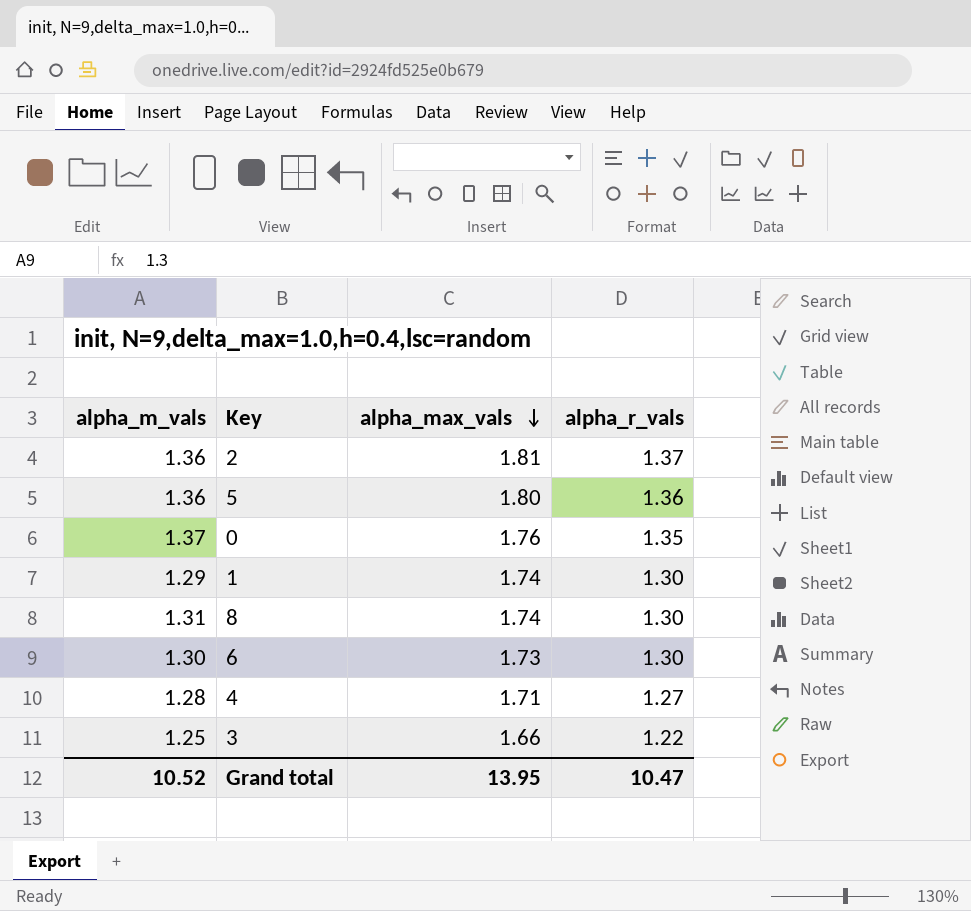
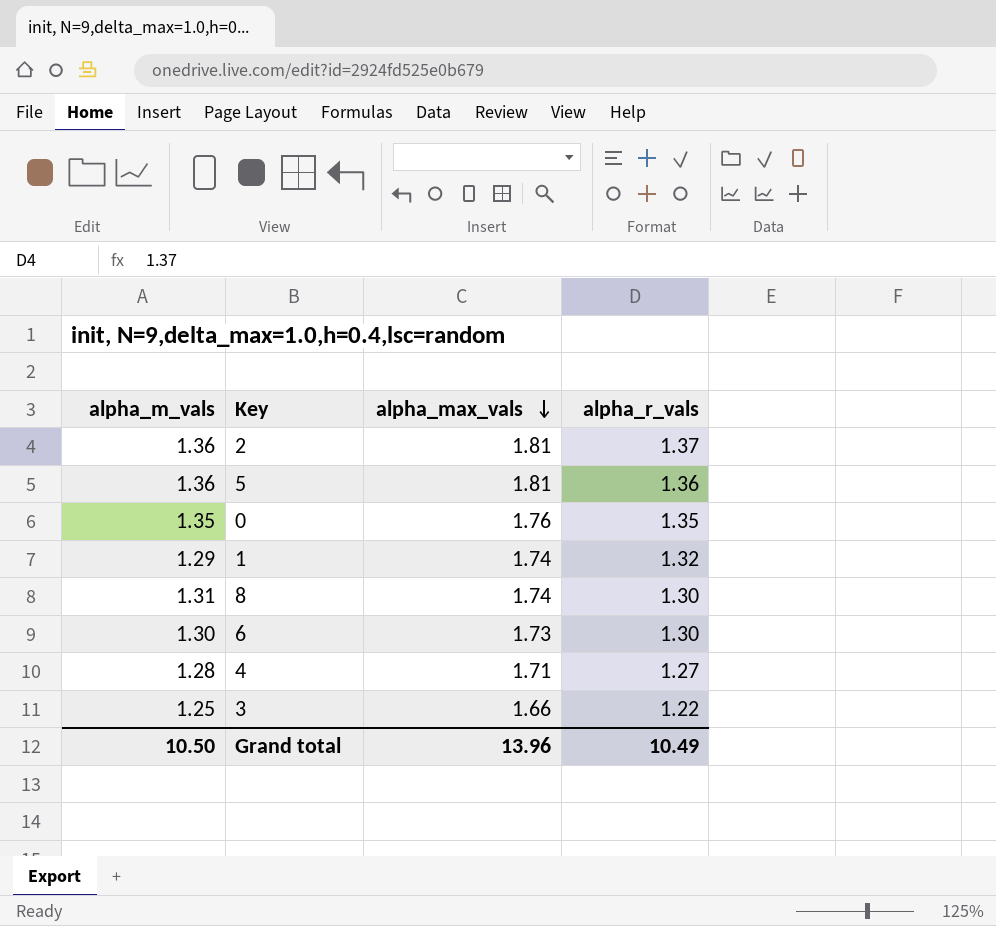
5 | alpha_max_vals: 1.80 -> 1.81
0 | alpha_m_vals: 1.37 -> 1.35
1 | alpha_r_vals: 1.30 -> 1.32
Grand total | alpha_m_vals: 10.52 -> 10.50
Grand total | alpha_max_vals: 13.95 -> 13.96
Grand total | alpha_r_vals: 10.47 -> 10.49

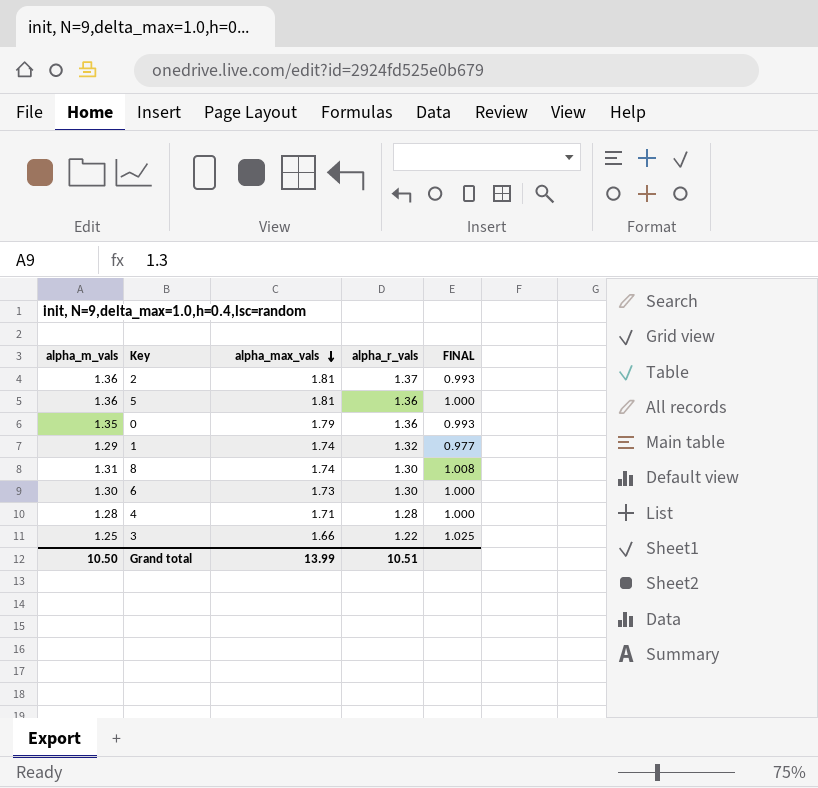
column FINAL | formula: none -> [alpha_m_vals] / [alpha_r_vals]
0 | alpha_max_vals: 1.76 -> 1.79
0 | alpha_r_vals: 1.35 -> 1.36
4 | alpha_r_vals: 1.27 -> 1.28
Grand total | alpha_max_vals: 13.96 -> 13.99
Grand total | alpha_r_vals: 10.49 -> 10.51

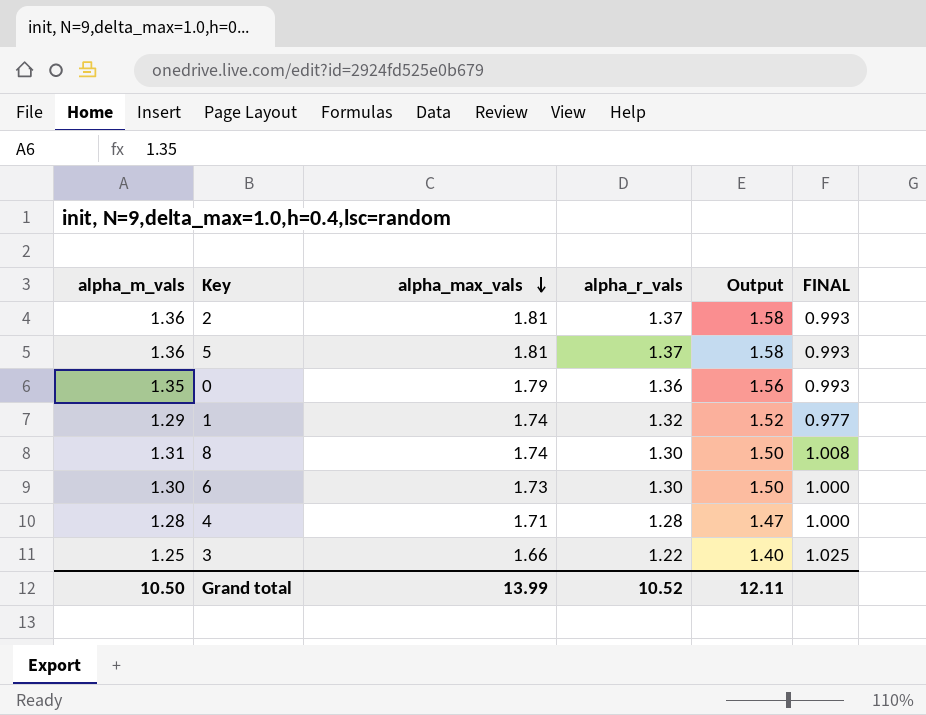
column Output | formula: none -> [alpha_r_vals] * 1.15
5 | alpha_r_vals: 1.36 -> 1.37
5 | FINAL: 1.000 -> 0.993
Grand total | alpha_r_vals: 10.51 -> 10.52

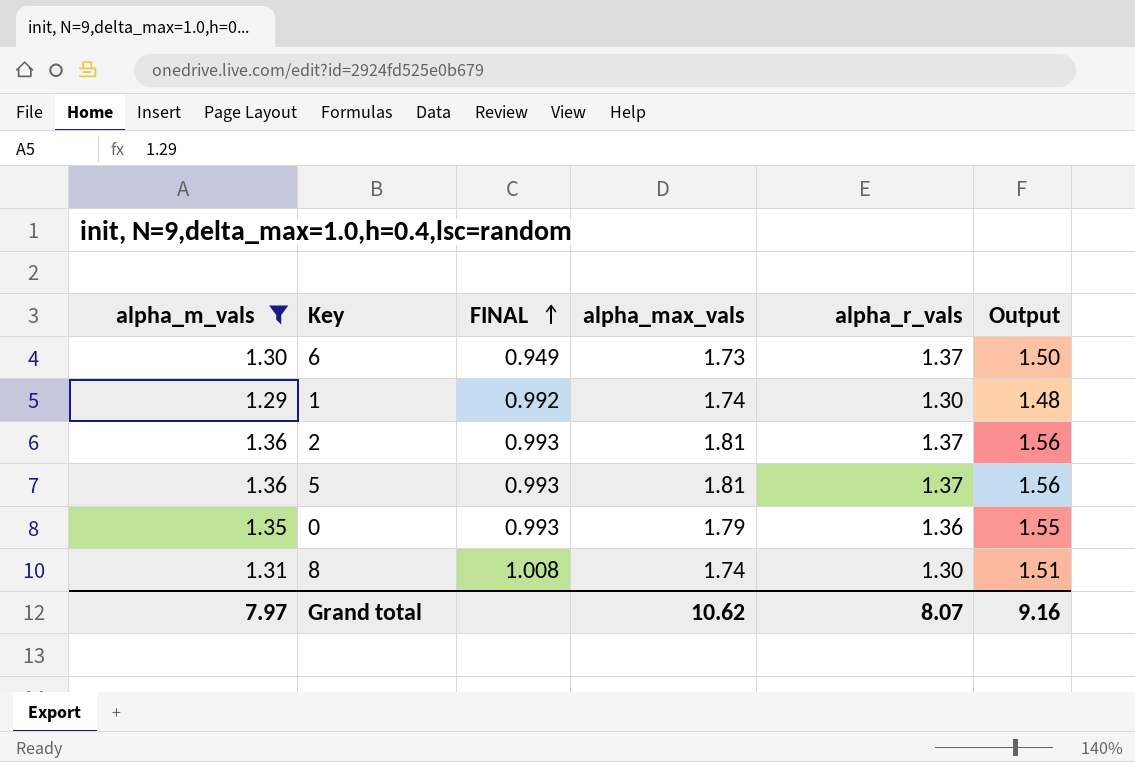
filter: none -> alpha_m_vals >= 1.29
row order: alpha_max_vals descending -> FINAL ascending
column FINAL | position: 6 -> 3
column Output | formula: [alpha_r_vals] * 1.15 -> [alpha_m_vals] * 1.15
6 | FINAL: 1.000 -> 0.949
6 | alpha_r_vals: 1.30 -> 1.37
1 | FINAL: 0.977 -> 0.992
1 | alpha_r_vals: 1.32 -> 1.30
Grand total | alpha_m_vals: 10.50 -> 7.97
Grand total | alpha_max_vals: 13.99 -> 10.62
Grand total | alpha_r_vals: 10.52 -> 8.07
Grand total | Output: 12.11 -> 9.16

